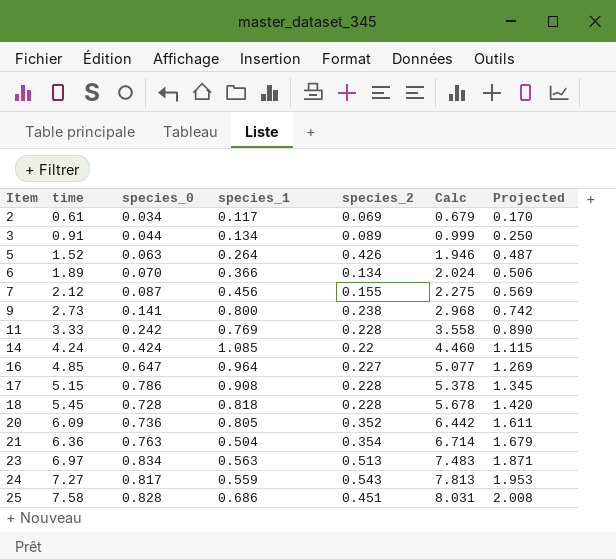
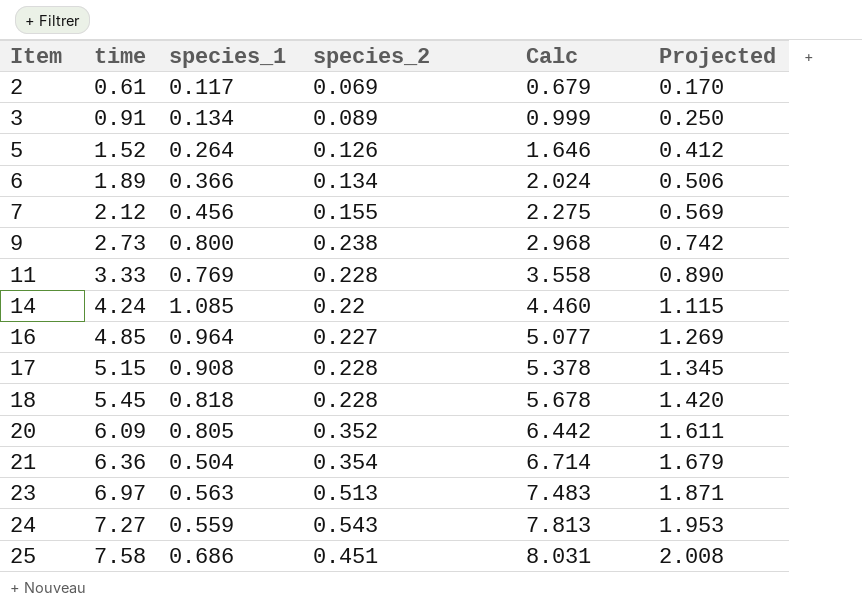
column species_0 | position: 3 -> none
5 | species_2: 0.426 -> 0.126
5 | Calc: 1.946 -> 1.646
5 | Projected: 0.487 -> 0.412

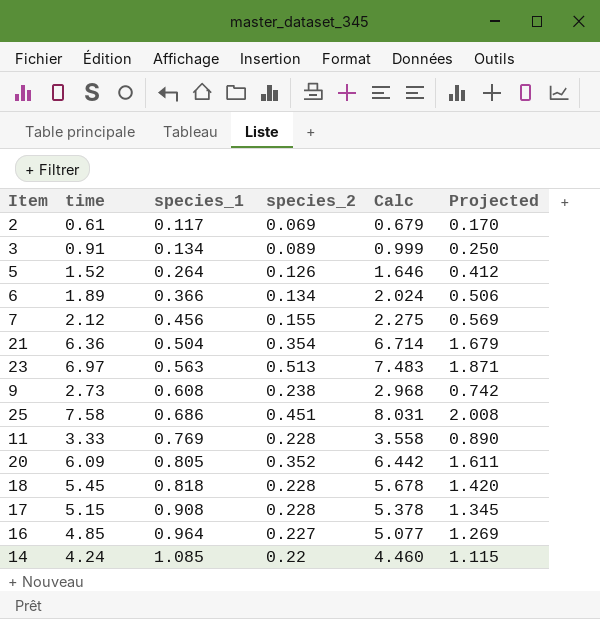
row order: Item ascending -> species_1 ascending
row 24: 7.27 | 0.559 | 0.543 | 7.813 | 1.953 -> none
9 | species_1: 0.800 -> 0.608

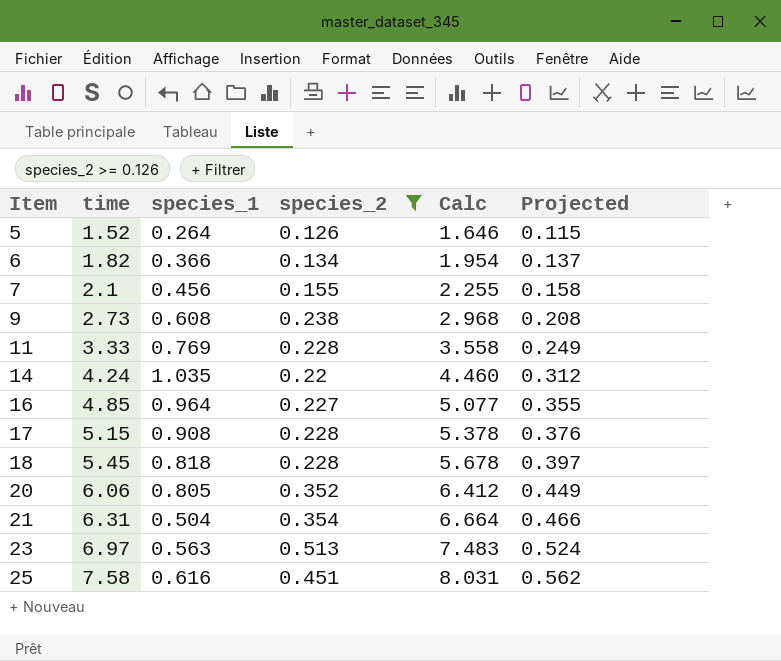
filter: none -> species_2 >= 0.126
row order: species_1 ascending -> Item ascending
column Projected | formula: [Calc] * 0.25 -> [Calc] * 0.07
6 | time: 1.89 -> 1.82
6 | Calc: 2.024 -> 1.954
7 | time: 2.12 -> 2.1
7 | Calc: 2.275 -> 2.255
14 | species_1: 1.085 -> 1.035
20 | time: 6.09 -> 6.06
20 | Calc: 6.442 -> 6.412
21 | time: 6.36 -> 6.31
21 | Calc: 6.714 -> 6.664
25 | species_1: 0.686 -> 0.616

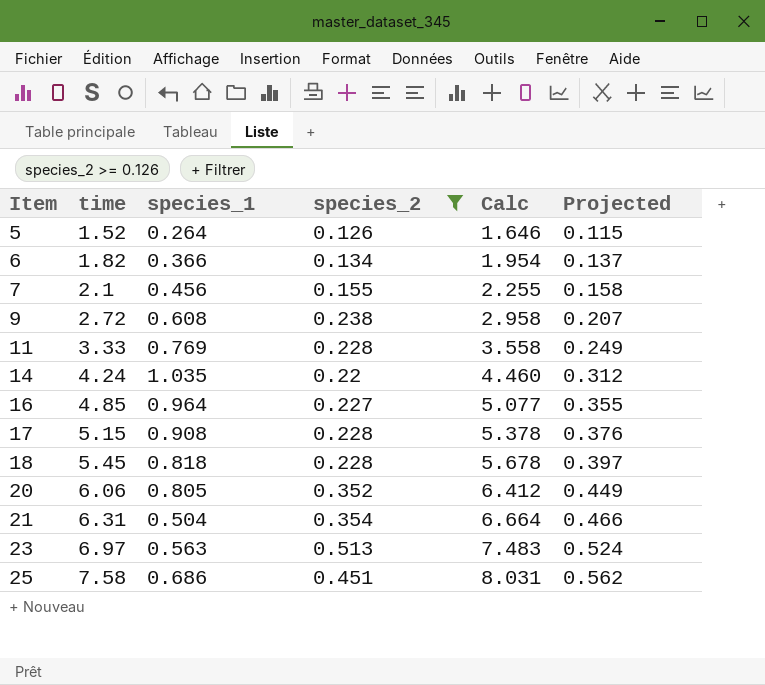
9 | time: 2.73 -> 2.72
9 | Calc: 2.968 -> 2.958
9 | Projected: 0.208 -> 0.207
25 | species_1: 0.616 -> 0.686

